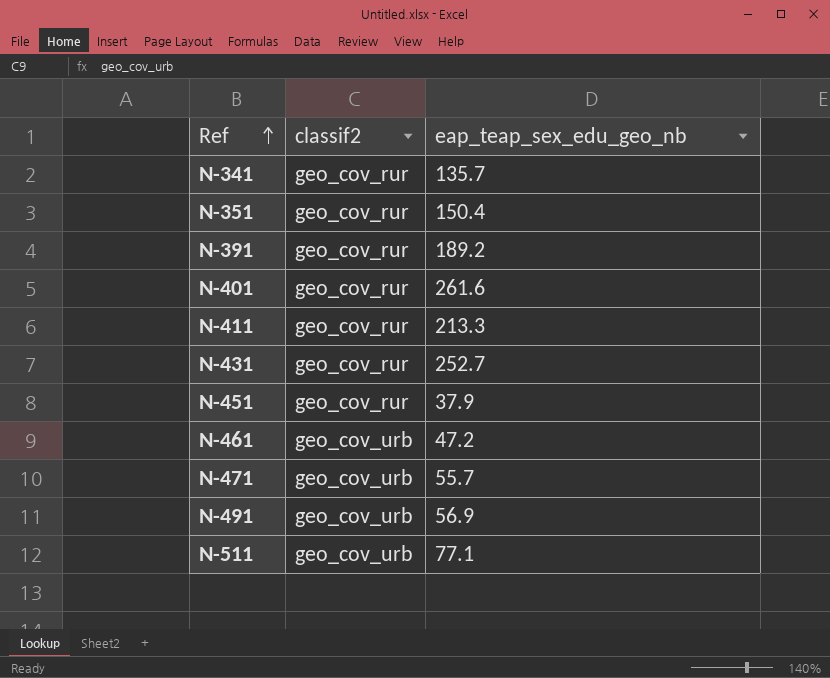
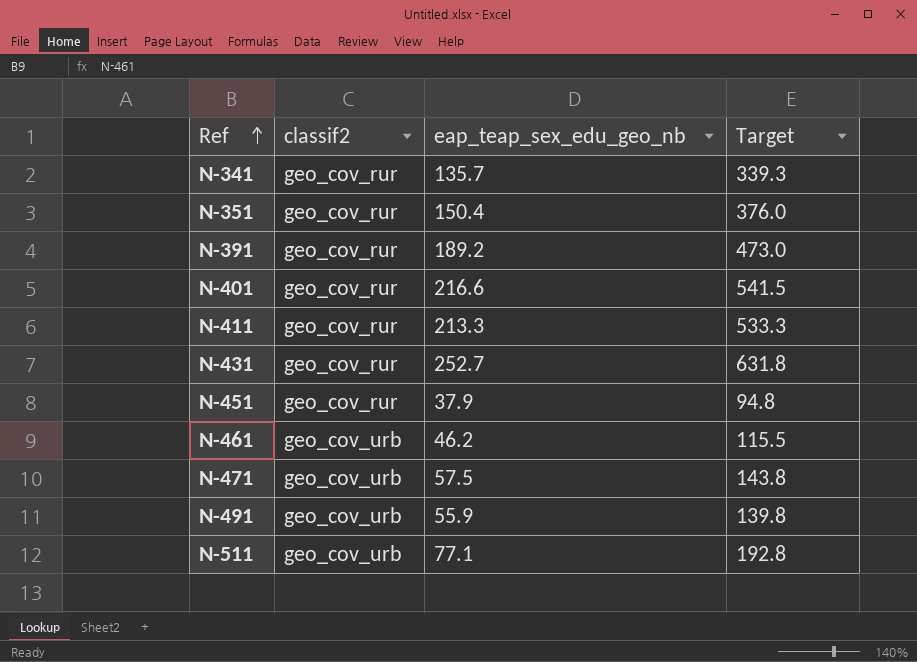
column Target | formula: none -> [eap_teap_sex_edu_geo_nb] * 2.5
N-401 | eap_teap_sex_edu_geo_nb: 261.6 -> 216.6
N-461 | eap_teap_sex_edu_geo_nb: 47.2 -> 46.2
N-471 | eap_teap_sex_edu_geo_nb: 55.7 -> 57.5
N-491 | eap_teap_sex_edu_geo_nb: 56.9 -> 55.9

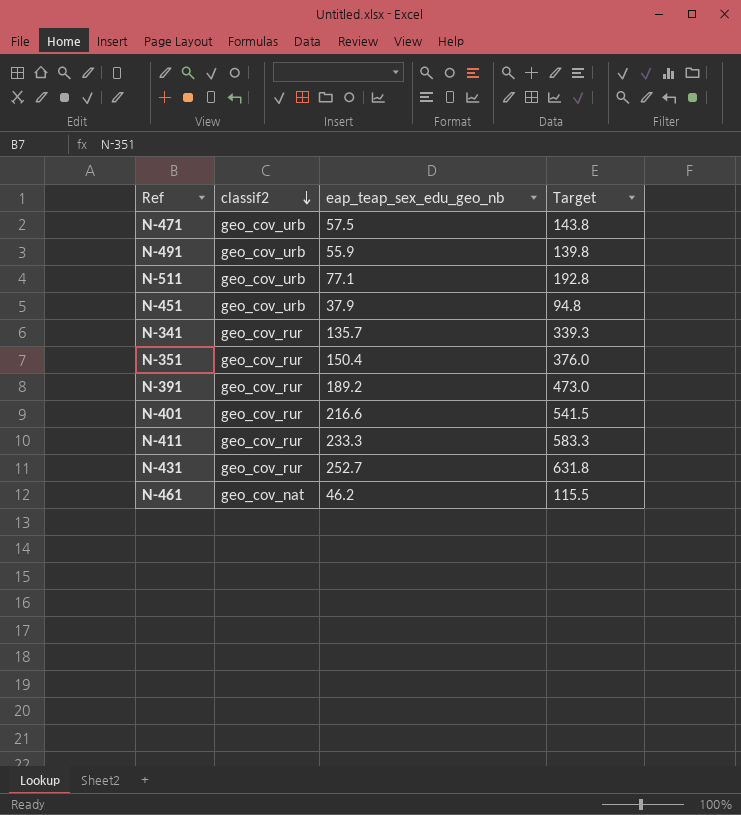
row order: Ref ascending -> classif2 descending
N-451 | classif2: geo_cov_rur -> geo_cov_urb
N-411 | eap_teap_sex_edu_geo_nb: 213.3 -> 233.3
N-411 | Target: 533.3 -> 583.3
N-461 | classif2: geo_cov_urb -> geo_cov_nat

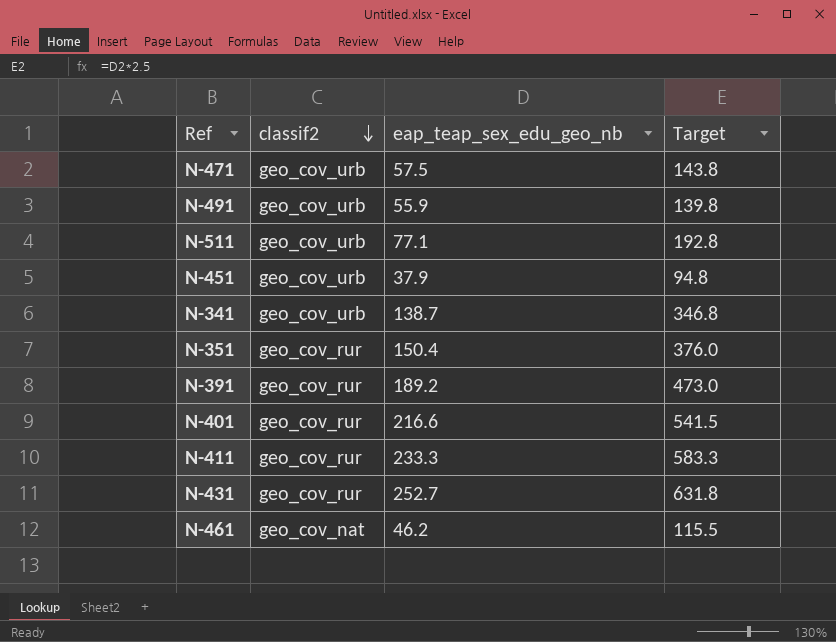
N-341 | classif2: geo_cov_rur -> geo_cov_urb
N-341 | eap_teap_sex_edu_geo_nb: 135.7 -> 138.7
N-341 | Target: 339.3 -> 346.8

